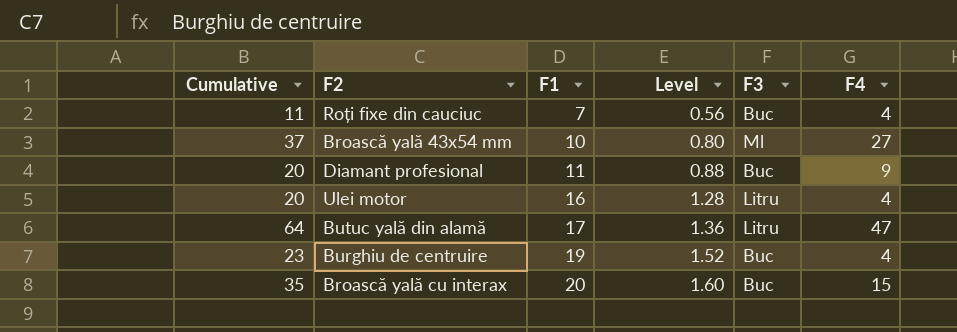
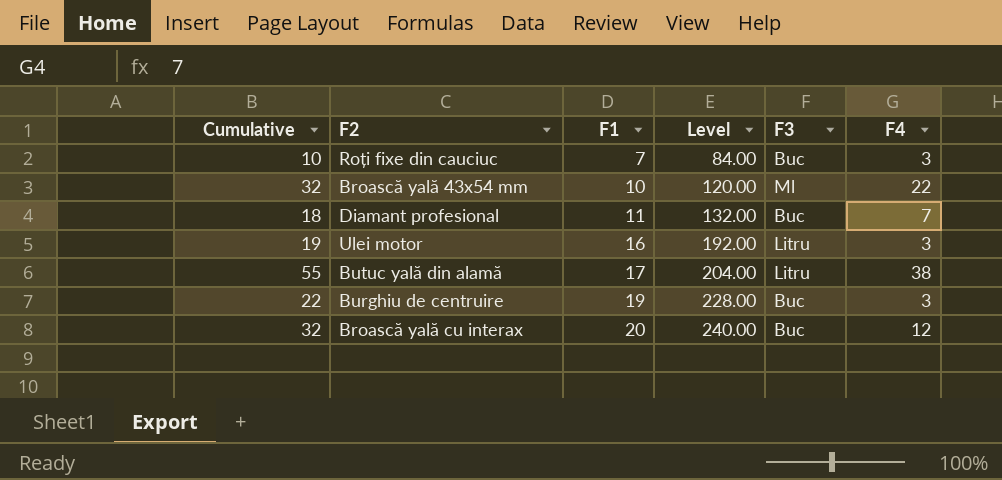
column Level | formula: [F1] * 0.08 -> [F1] * 12
Roți fixe din cauciuc | Cumulative: 11 -> 10
Roți fixe din cauciuc | F4: 4 -> 3
Broască yală 43x54 mm | Cumulative: 37 -> 32
Broască yală 43x54 mm | F4: 27 -> 22
Diamant profesional | Cumulative: 20 -> 18
Diamant profesional | F4: 9 -> 7
Ulei motor | Cumulative: 20 -> 19
Ulei motor | F4: 4 -> 3
Butuc yală din alamă | Cumulative: 64 -> 55
Butuc yală din alamă | F4: 47 -> 38
Burghiu de centruire | Cumulative: 23 -> 22
Burghiu de centruire | F4: 4 -> 3
Broască yală cu interax | Cumulative: 35 -> 32
Broască yală cu interax | F4: 15 -> 12

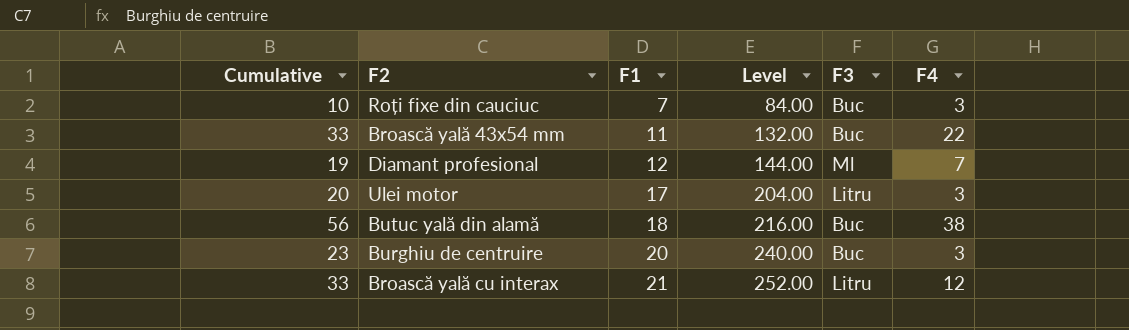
Broască yală 43x54 mm | Cumulative: 32 -> 33
Broască yală 43x54 mm | F1: 10 -> 11
Broască yală 43x54 mm | Level: 120.00 -> 132.00
Broască yală 43x54 mm | F3: Ml -> Buc
Diamant profesional | Cumulative: 18 -> 19
Diamant profesional | F1: 11 -> 12
Diamant profesional | Level: 132.00 -> 144.00
Diamant profesional | F3: Buc -> Ml
Ulei motor | Cumulative: 19 -> 20
Ulei motor | F1: 16 -> 17
Ulei motor | Level: 192.00 -> 204.00
Butuc yală din alamă | Cumulative: 55 -> 56
Butuc yală din alamă | F1: 17 -> 18
Butuc yală din alamă | Level: 204.00 -> 216.00
Butuc yală din alamă | F3: Litru -> Buc
Burghiu de centruire | Cumulative: 22 -> 23
Burghiu de centruire | F1: 19 -> 20
Burghiu de centruire | Level: 228.00 -> 240.00
Broască yală cu interax | Cumulative: 32 -> 33
Broască yală cu interax | F1: 20 -> 21
Broască yală cu interax | Level: 240.00 -> 252.00
Broască yală cu interax | F3: Buc -> Litru

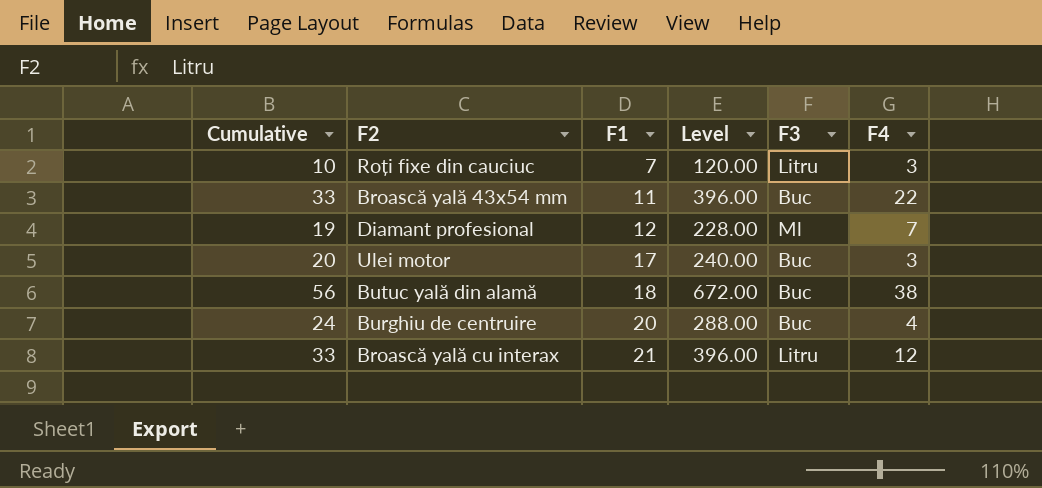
column Level | formula: [F1] * 12 -> [Cumulative] * 12
Roți fixe din cauciuc | F3: Buc -> Litru
Ulei motor | F3: Litru -> Buc
Burghiu de centruire | Cumulative: 23 -> 24
Burghiu de centruire | F4: 3 -> 4

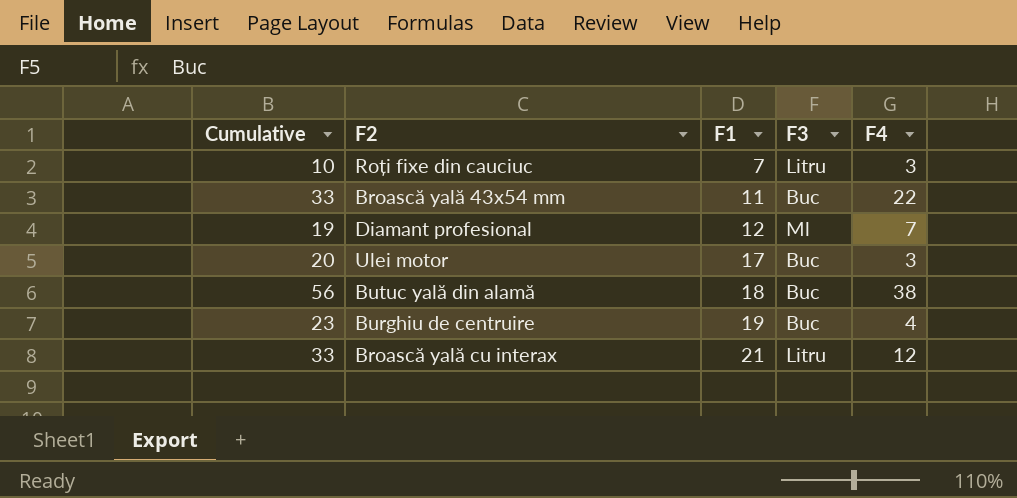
column Level | formula: [Cumulative] * 12 -> none
Burghiu de centruire | Cumulative: 24 -> 23
Burghiu de centruire | F1: 20 -> 19

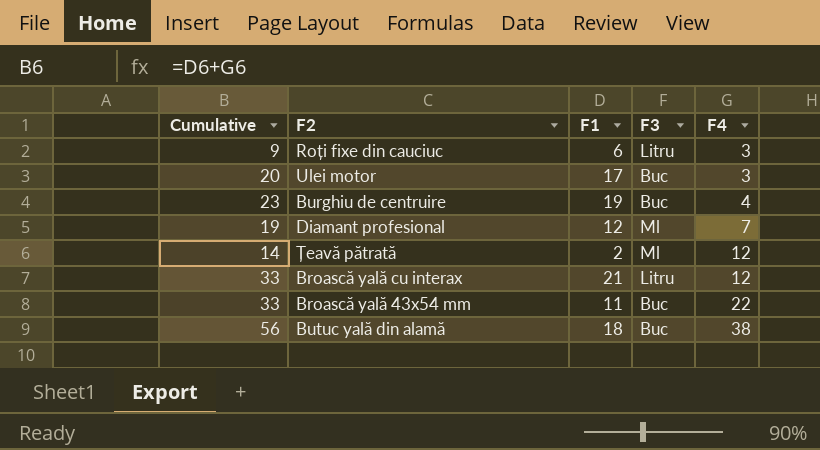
row order: F1 ascending -> F4 ascending
Roți fixe din cauciuc | Cumulative: 10 -> 9
Roți fixe din cauciuc | F1: 7 -> 6
row Țeavă pătrată: none -> 14 | 2 | Ml | 12

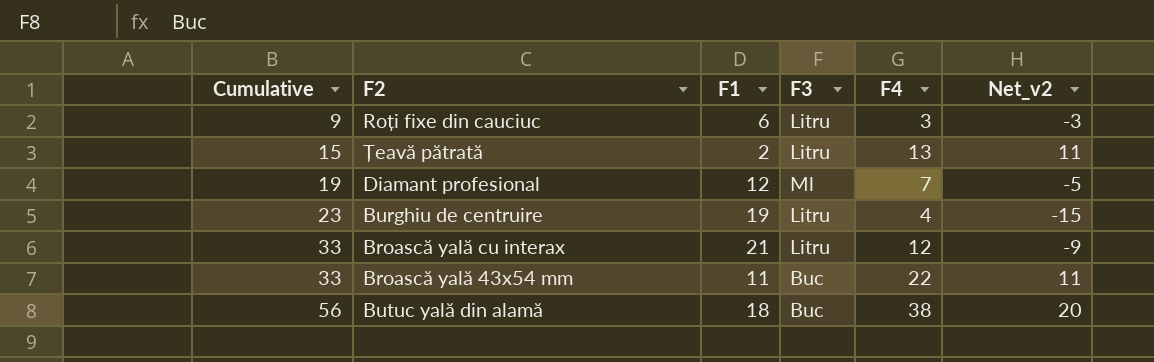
row order: F4 ascending -> Cumulative ascending
column Net_v2 | formula: none -> [F4] - [F1]
row Ulei motor: 20 | 17 | Buc | 3 -> none
Țeavă pătrată | Cumulative: 14 -> 15
Țeavă pătrată | F3: Ml -> Litru
Țeavă pătrată | F4: 12 -> 13
Burghiu de centruire | F3: Buc -> Litru

